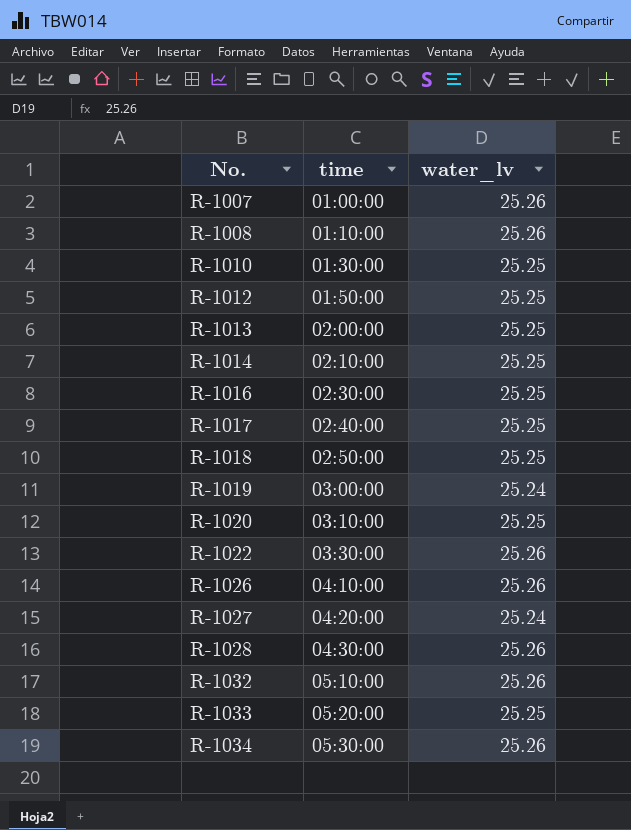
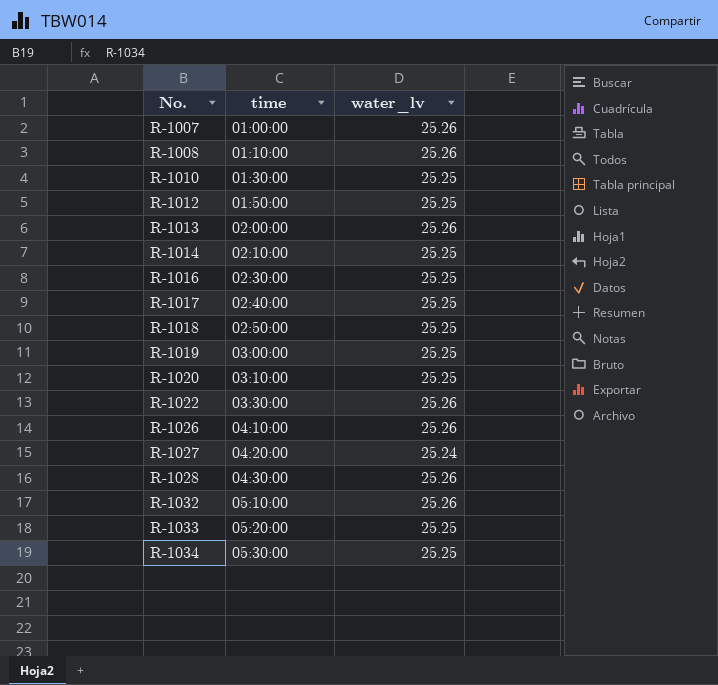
R-1013 | water_lv: 25.25 -> 25.26
R-1019 | water_lv: 25.24 -> 25.25
R-1034 | water_lv: 25.26 -> 25.25

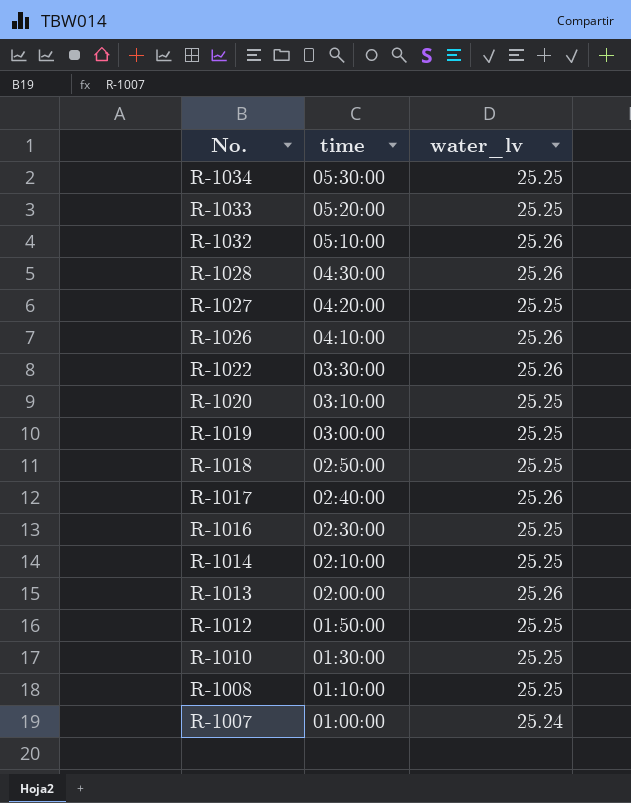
row order: No. ascending -> No. descending
R-1027 | water_lv: 25.24 -> 25.25
R-1017 | water_lv: 25.25 -> 25.26
R-1008 | water_lv: 25.26 -> 25.25
R-1007 | water_lv: 25.26 -> 25.24

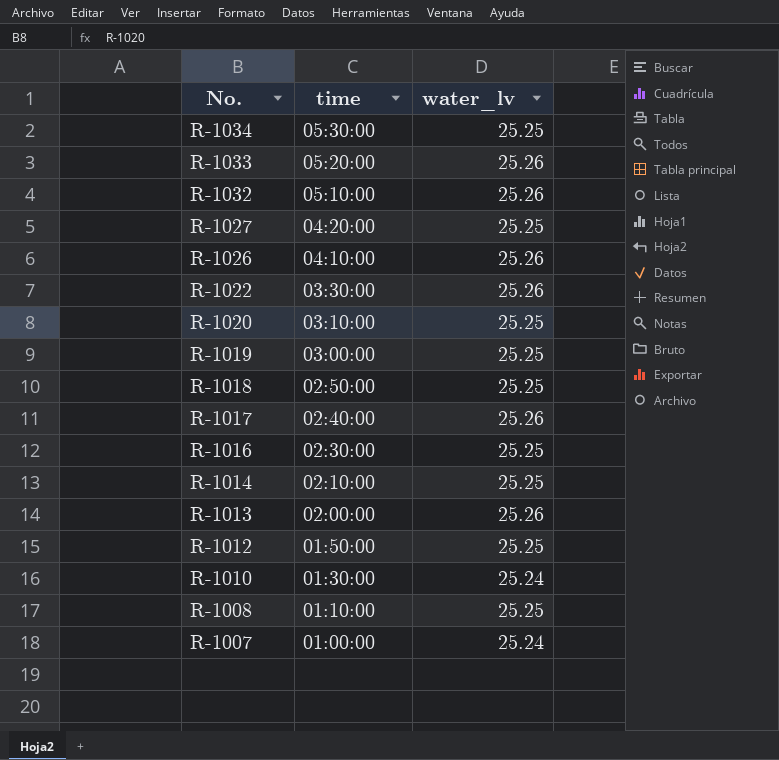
row R-1028: 04:30:00 | 25.26 -> none
R-1033 | water_lv: 25.25 -> 25.26
R-1010 | water_lv: 25.25 -> 25.24

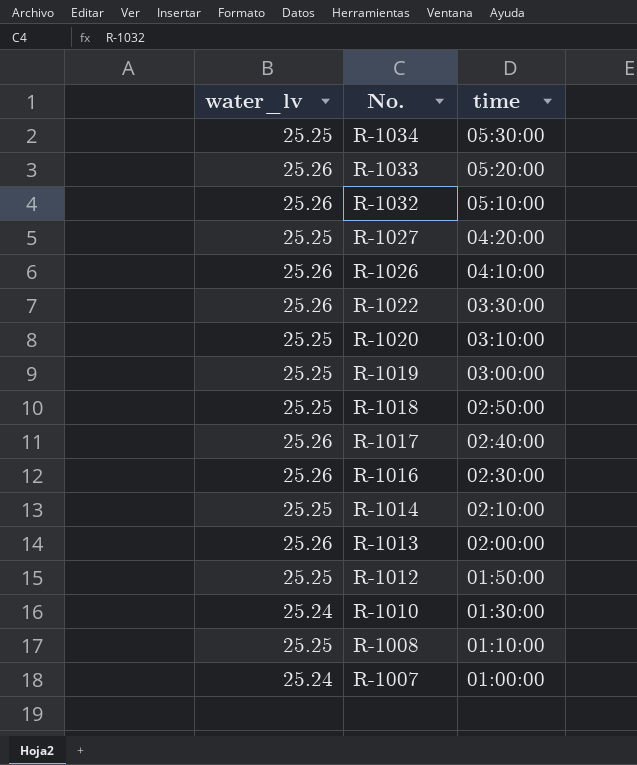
column water_lv | position: 3 -> 1
R-1016 | water_lv: 25.25 -> 25.26

